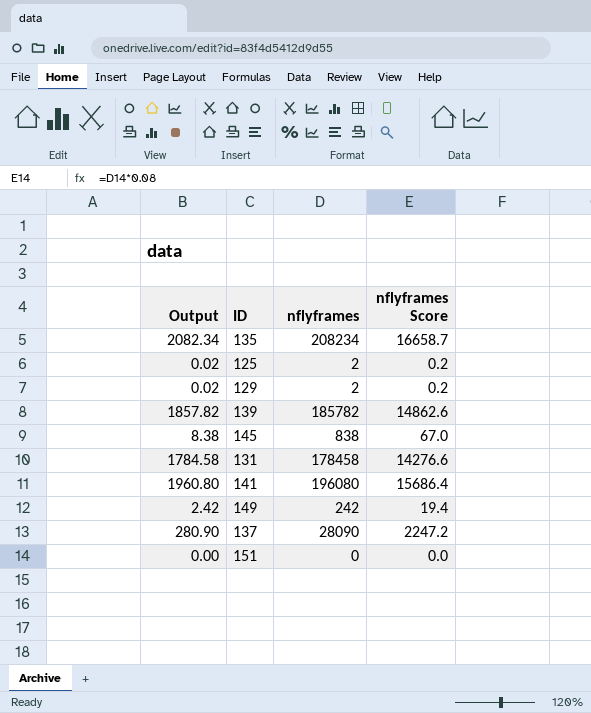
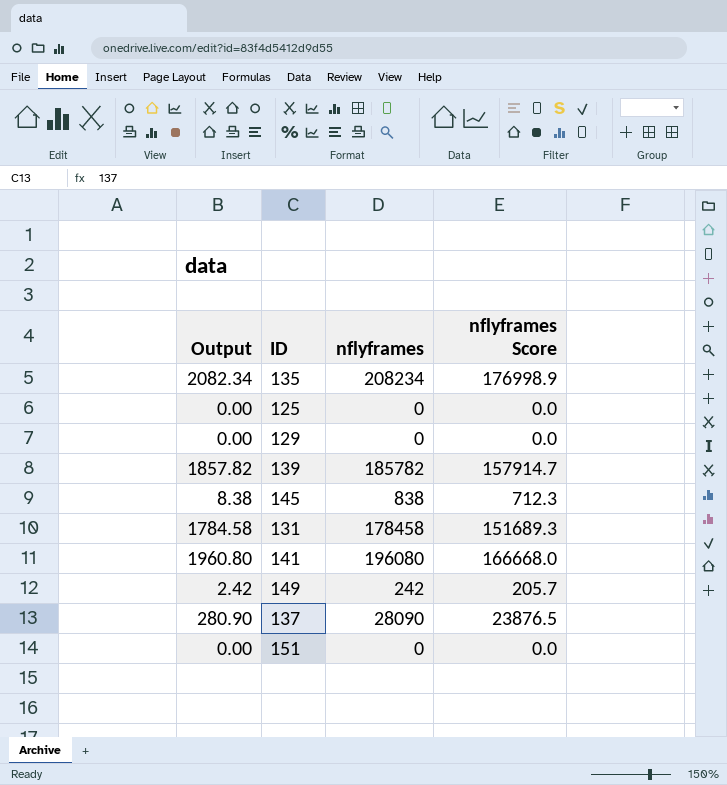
column nflyframes Score | formula: [nflyframes] * 0.08 -> [nflyframes] * 0.85
125 | Output: 0.02 -> 0.00
125 | nflyframes: 2 -> 0
129 | Output: 0.02 -> 0.00
129 | nflyframes: 2 -> 0

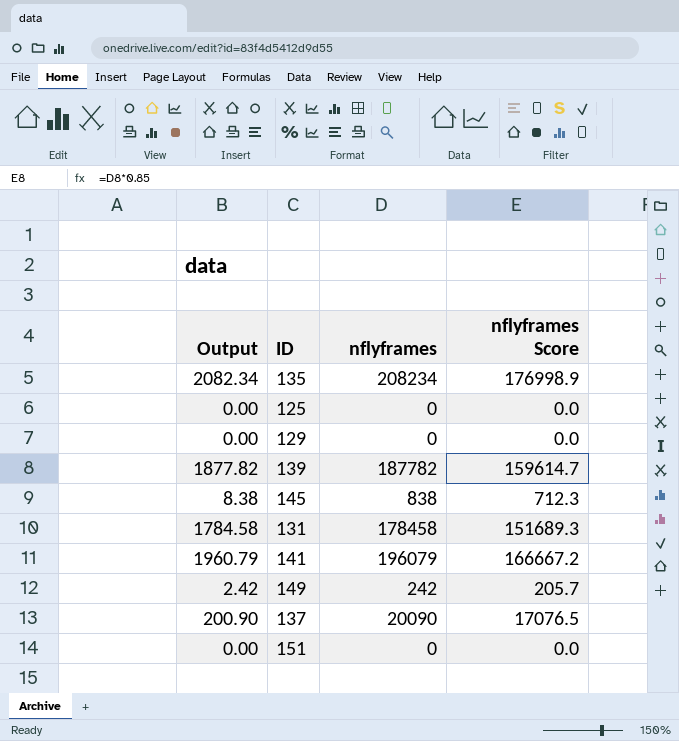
139 | Output: 1857.82 -> 1877.82
139 | nflyframes: 185782 -> 187782
139 | nflyframes Score: 157914.7 -> 159614.7
141 | Output: 1960.80 -> 1960.79
141 | nflyframes: 196080 -> 196079
141 | nflyframes Score: 166668.0 -> 166667.2
137 | Output: 280.90 -> 200.90
137 | nflyframes: 28090 -> 20090
137 | nflyframes Score: 23876.5 -> 17076.5

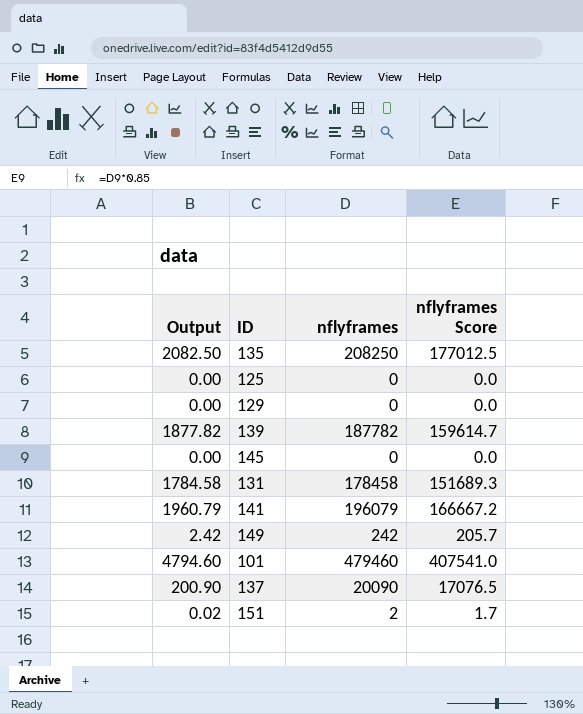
135 | Output: 2082.34 -> 2082.50
135 | nflyframes: 208234 -> 208250
135 | nflyframes Score: 176998.9 -> 177012.5
145 | Output: 8.38 -> 0.00
145 | nflyframes: 838 -> 0
145 | nflyframes Score: 712.3 -> 0.0
row 101: none -> 4794.60 | 479460 | 407541.0
151 | Output: 0.00 -> 0.02
151 | nflyframes: 0 -> 2
151 | nflyframes Score: 0.0 -> 1.7

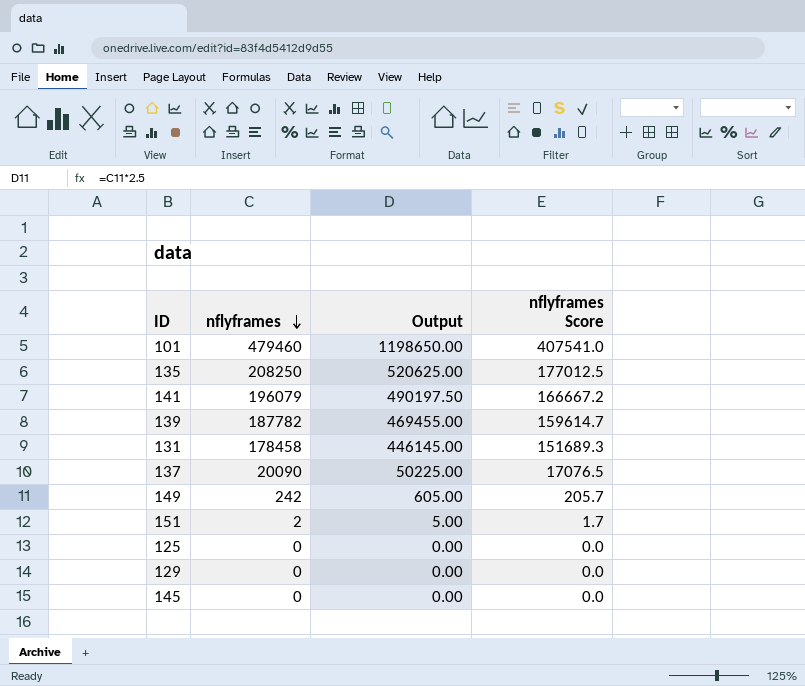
row order: none -> nflyframes descending
column Output | formula: [nflyframes] * 0.01 -> [nflyframes] * 2.5
column Output | position: 1 -> 3

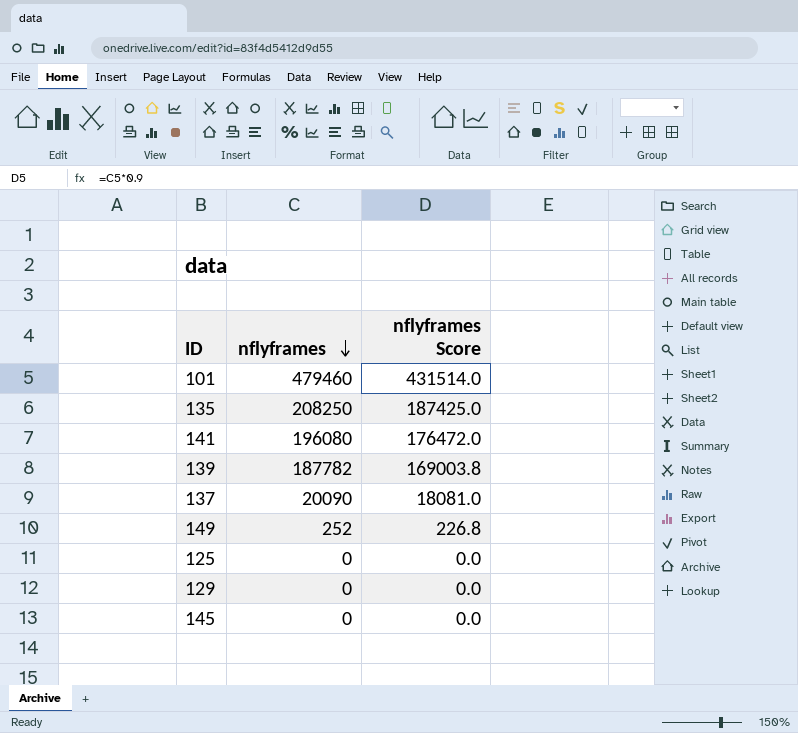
column Output | formula: [nflyframes] * 2.5 -> none
column nflyframes Score | formula: [nflyframes] * 0.85 -> [nflyframes] * 0.9
row 131: 178458 | 446145.00 | 151689.3 -> none
row 151: 2 | 5.00 | 1.7 -> none
141 | nflyframes: 196079 -> 196080
149 | nflyframes: 242 -> 252

